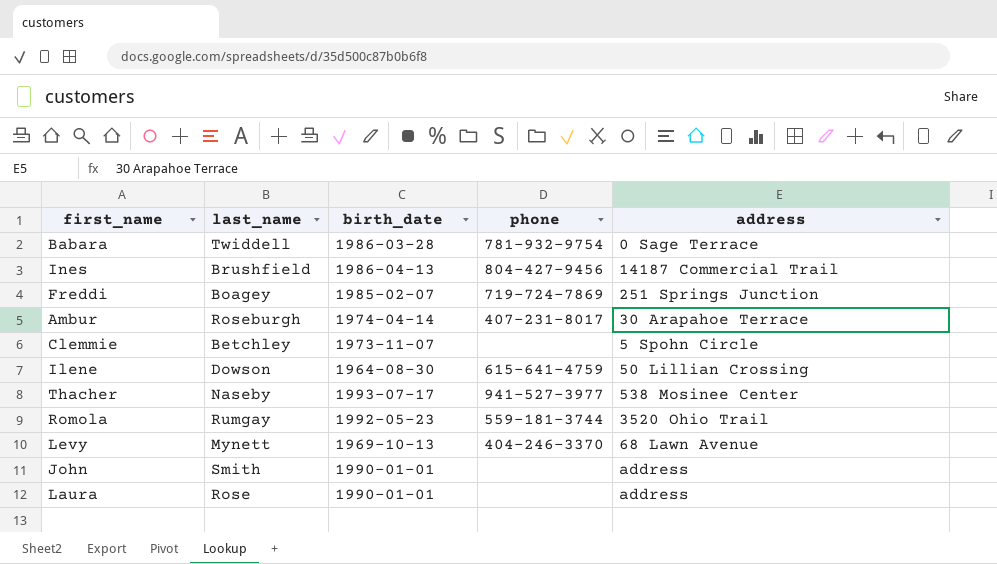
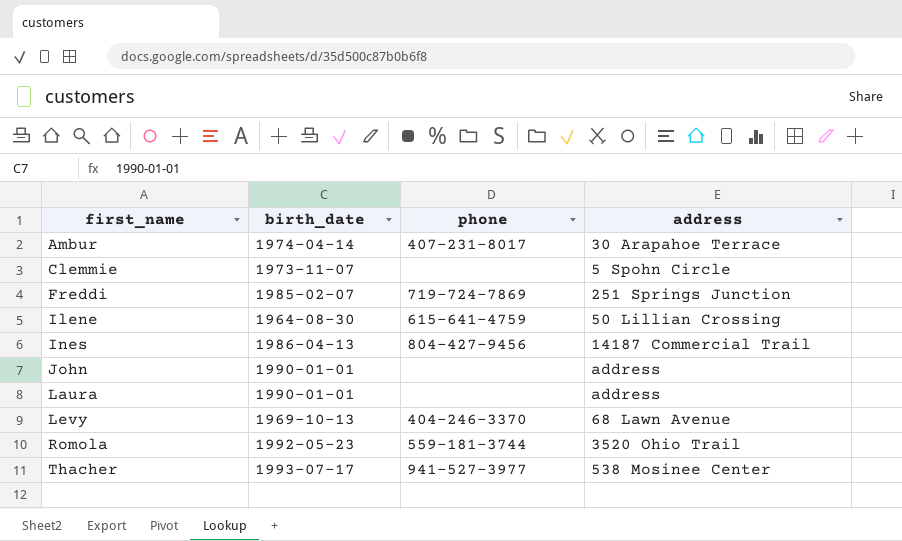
row order: none -> first_name ascending
column last_name | position: 2 -> none
row Babara: Twiddell | 1986-03-28 | 781-932-9754 | 0 Sage Terrace -> none

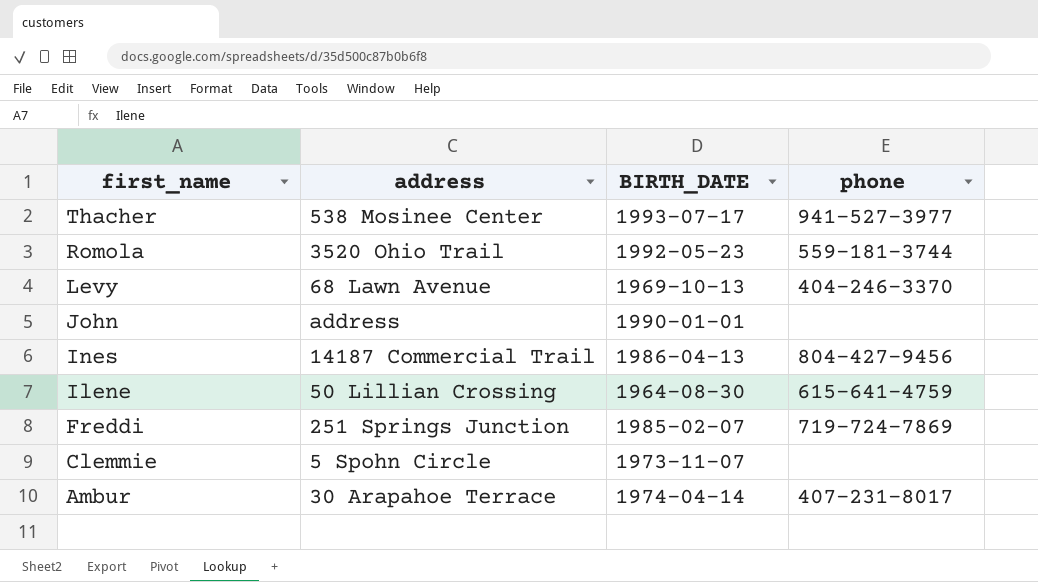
row order: first_name ascending -> first_name descending
column address | position: 4 -> 2
column name: birth_date -> BIRTH_DATE
row Laura: 1990-01-01 | none | address -> none

